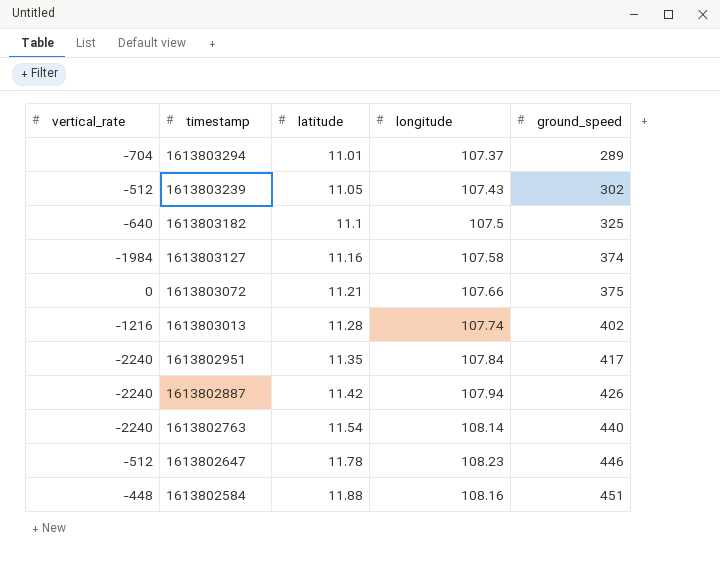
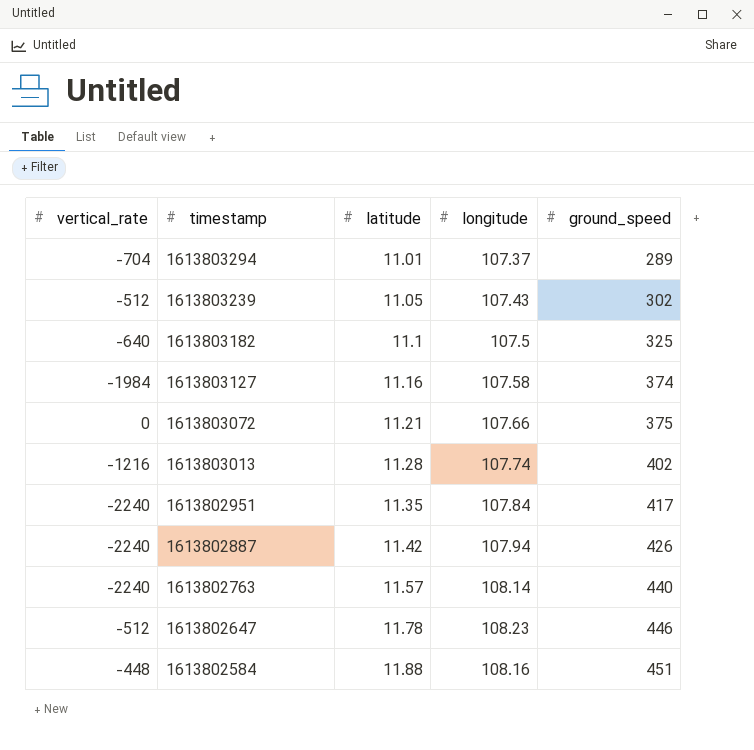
1613802763 | latitude: 11.54 -> 11.57

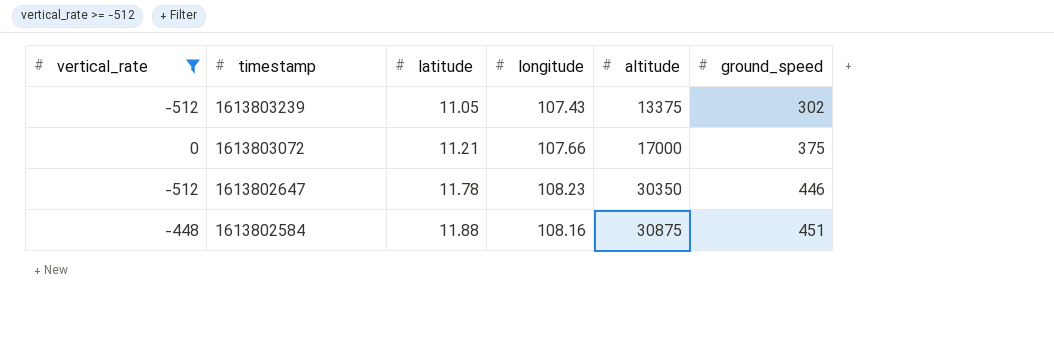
filter: none -> vertical_rate >= -512
column altitude | position: none -> 5

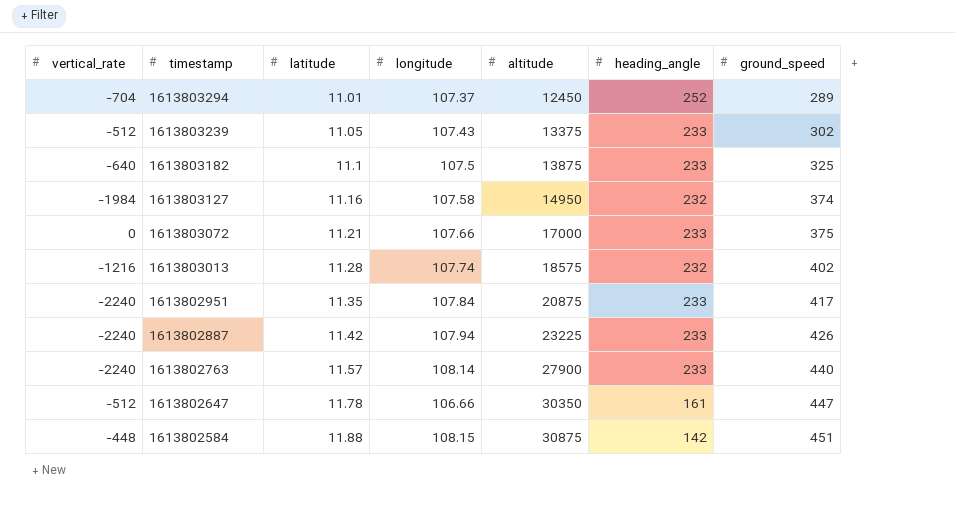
filter: vertical_rate >= -512 -> none
column heading_angle | position: none -> 6
1613802647 | longitude: 108.23 -> 106.66
1613802647 | ground_speed: 446 -> 447
1613802584 | longitude: 108.16 -> 108.15

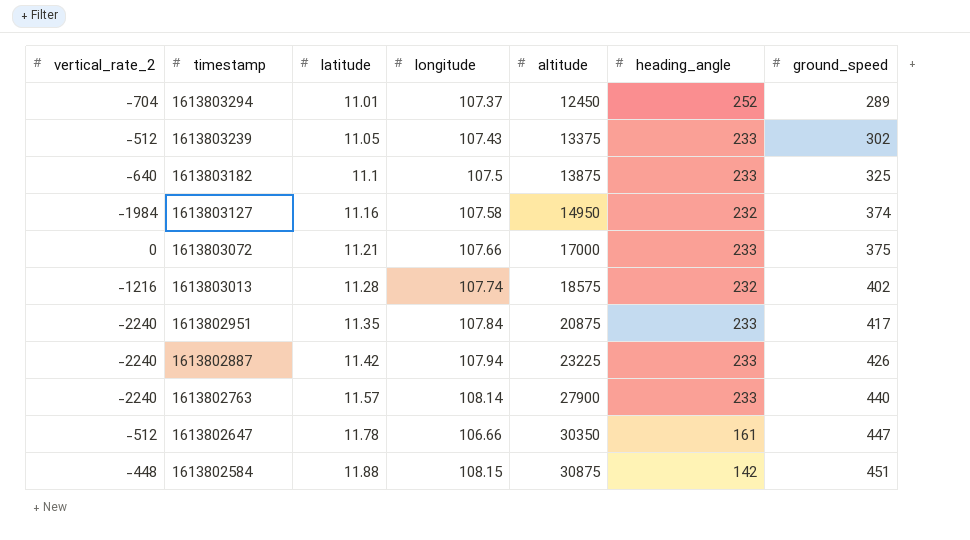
column name: vertical_rate -> vertical_rate_2

